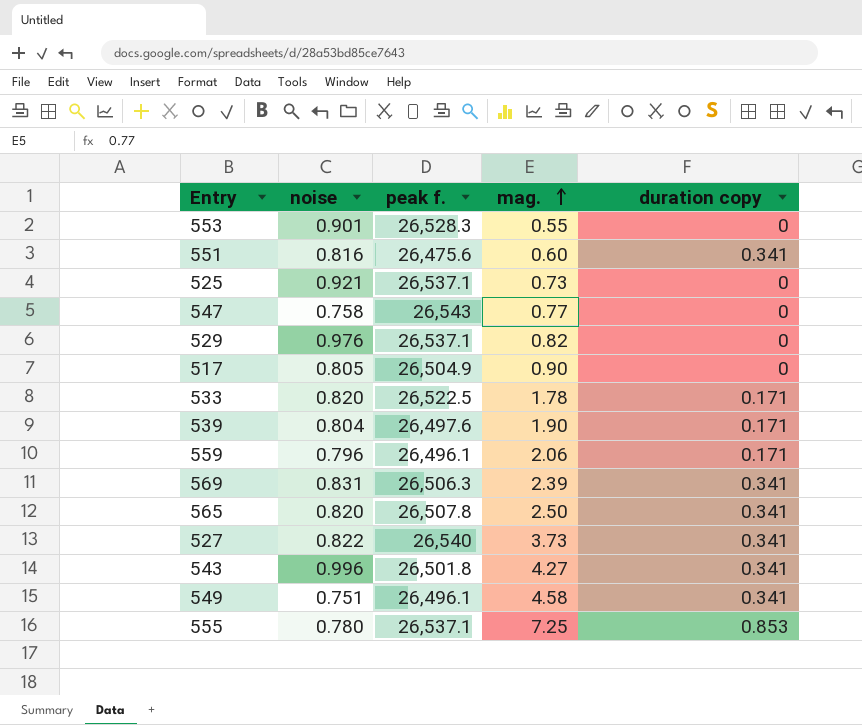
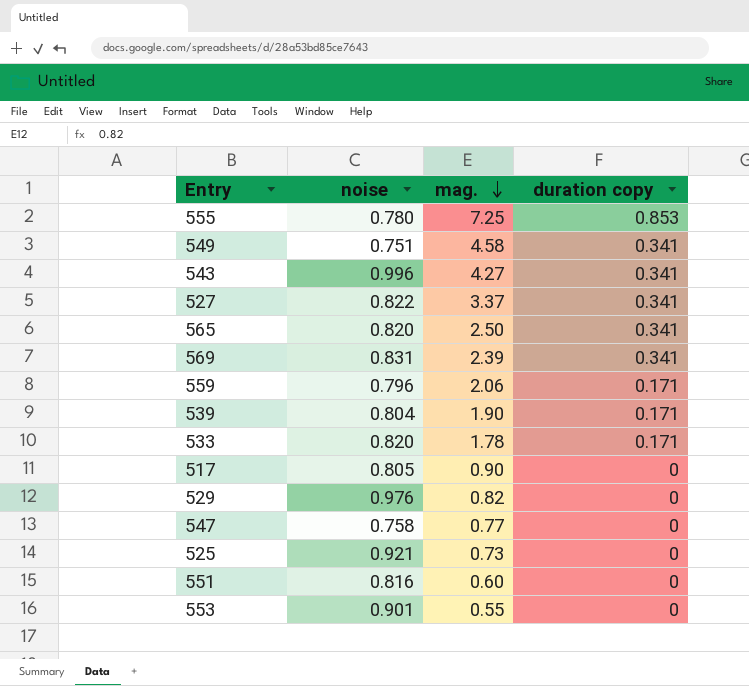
row order: mag. ascending -> mag. descending
column peak f. | position: 3 -> none
527 | mag.: 3.73 -> 3.37
551 | duration copy: 0.341 -> 0

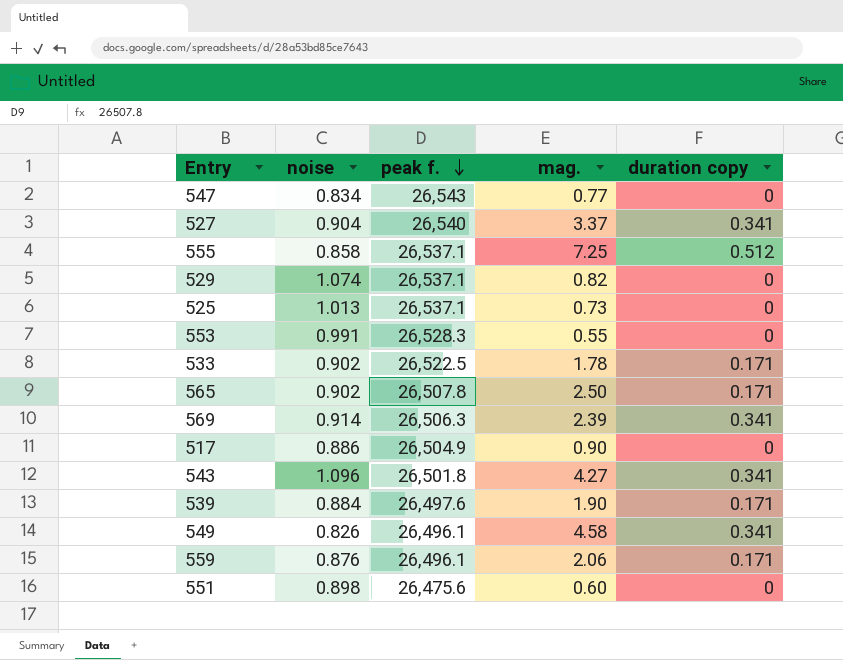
row order: mag. descending -> peak f. descending
column peak f. | position: none -> 3
547 | noise: 0.758 -> 0.834
527 | noise: 0.822 -> 0.904
555 | noise: 0.780 -> 0.858
555 | duration copy: 0.853 -> 0.512
529 | noise: 0.976 -> 1.074
525 | noise: 0.921 -> 1.013
553 | noise: 0.901 -> 0.991
533 | noise: 0.820 -> 0.902
565 | noise: 0.820 -> 0.902
565 | duration copy: 0.341 -> 0.171
569 | noise: 0.831 -> 0.914
517 | noise: 0.805 -> 0.886
543 | noise: 0.996 -> 1.096
539 | noise: 0.804 -> 0.884
549 | noise: 0.751 -> 0.826
559 | noise: 0.796 -> 0.876
551 | noise: 0.816 -> 0.898

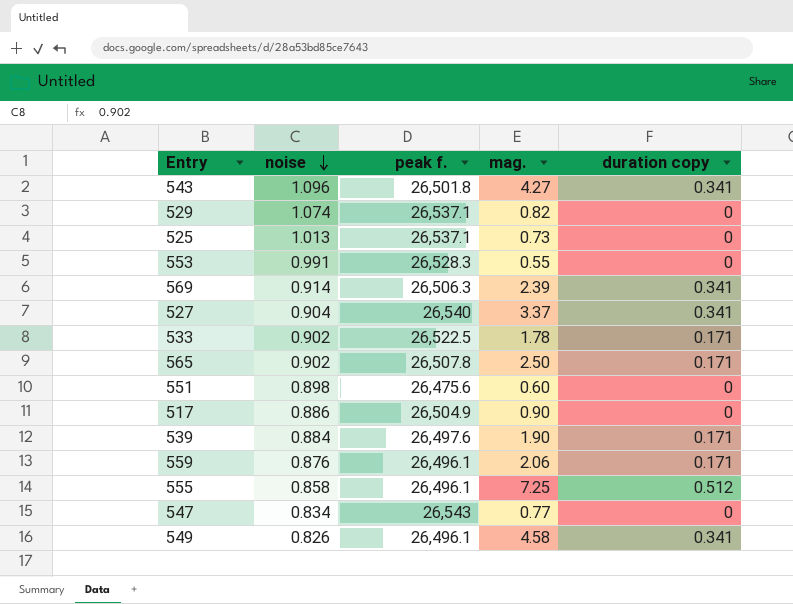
row order: peak f. descending -> noise descending
555 | peak f.: 26,537.1 -> 26,496.1

